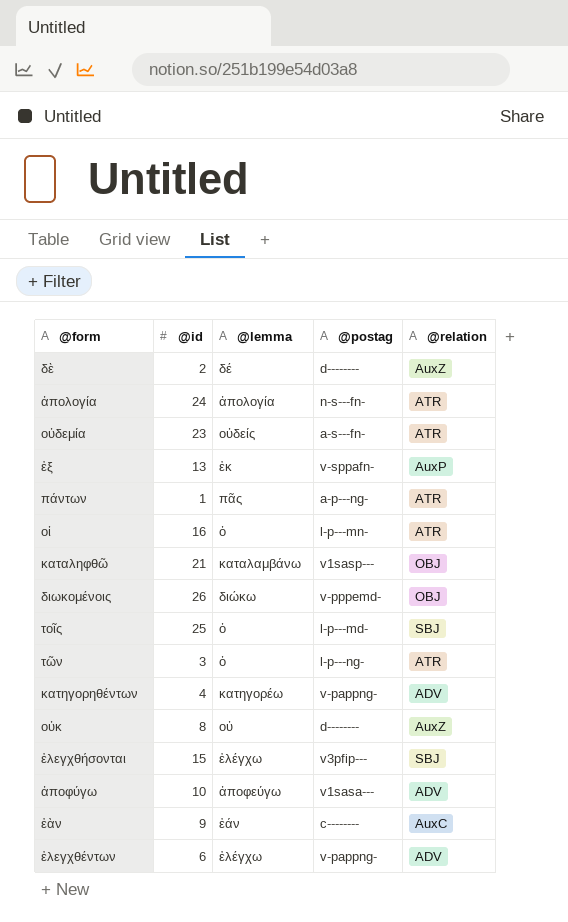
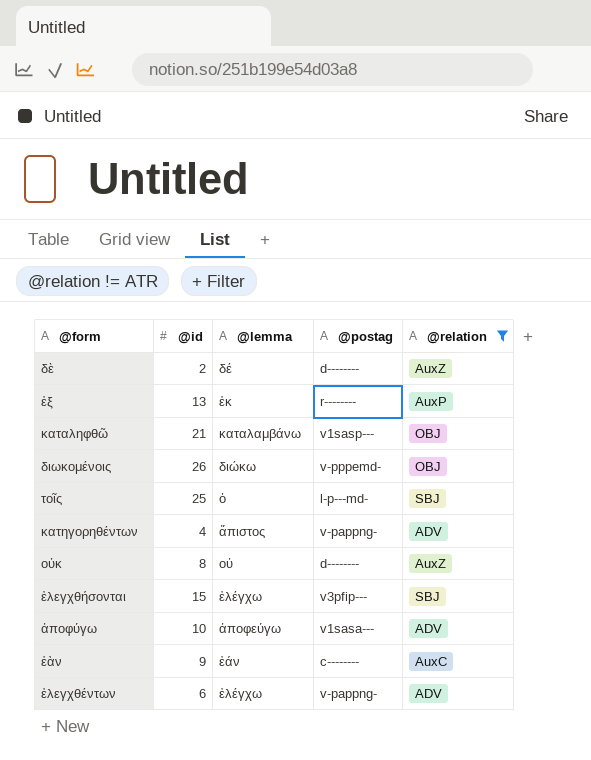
filter: none -> @relation != ATR
ἐξ | @postag: v-sppafn- -> r--------
κατηγορηθέντων | @lemma: κατηγορέω -> ἄπιστος

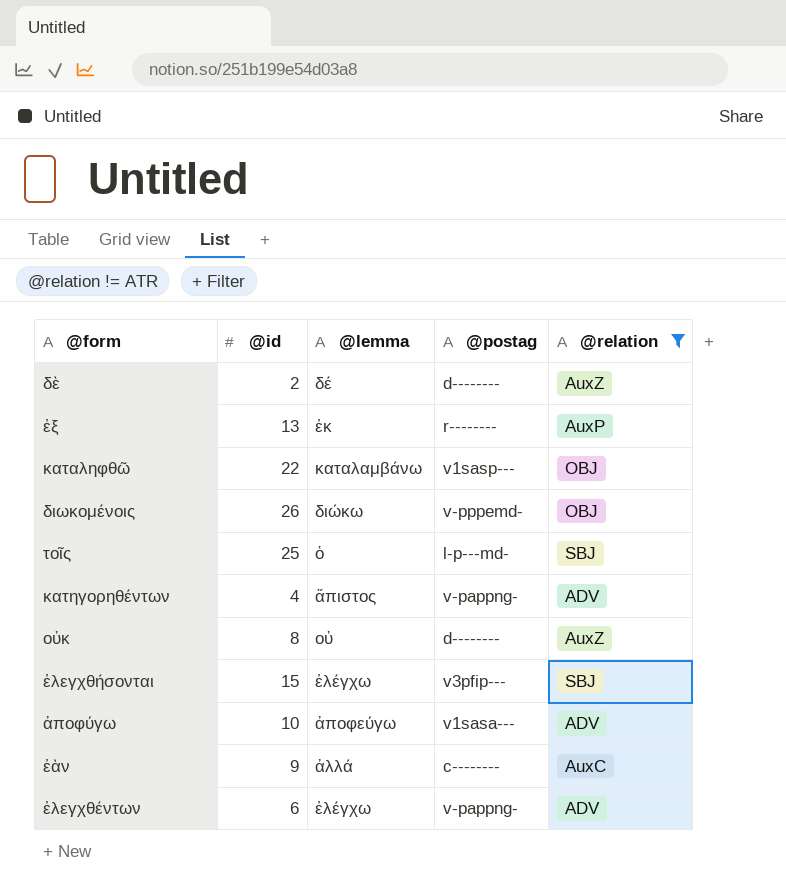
καταληφθῶ | @id: 21 -> 22
ἐὰν | @lemma: ἐάν -> ἀλλά

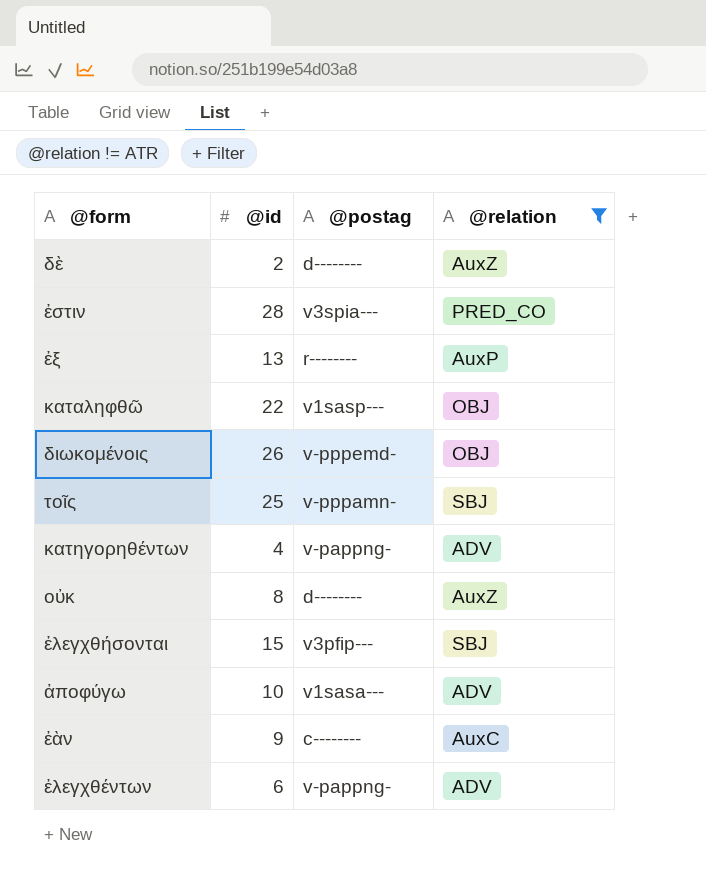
column @lemma | position: 3 -> none
row ἐστιν: none -> 28 | v3spia--- | PRED_CO
τοῖς | @postag: l-p---md- -> v-pppamn-

